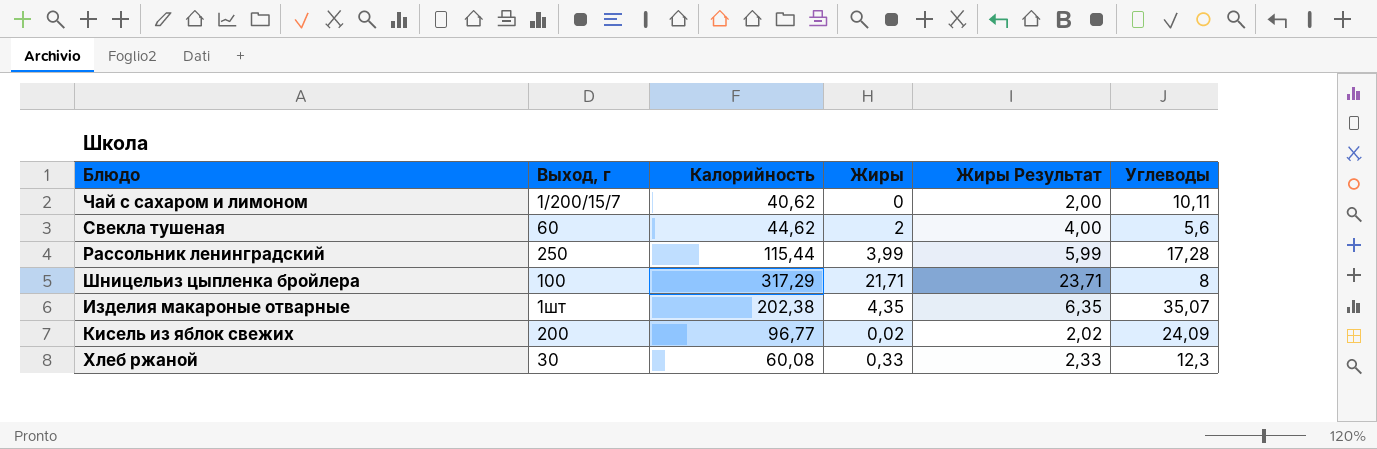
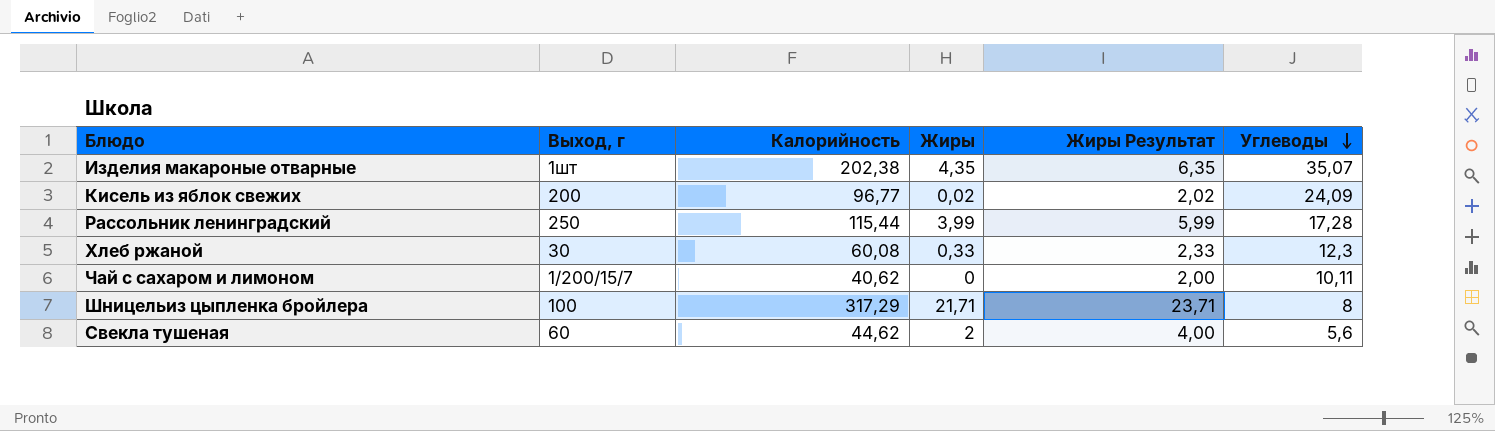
row order: none -> Углеводы descending

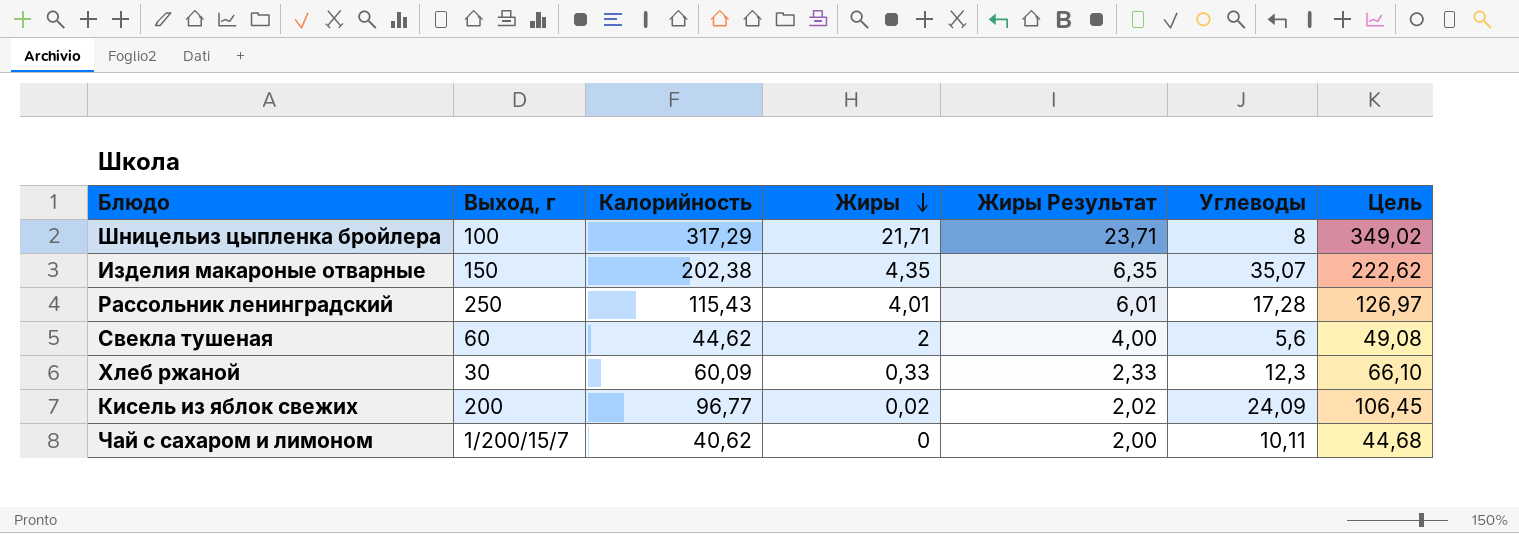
row order: Углеводы descending -> Жиры descending
column Цель | formula: none -> [Калорийность] * 1,1
Изделия макароные отварные | Выход, г: 1шт -> 150
Рассольник ленинградский | Калорийность: 115,44 -> 115,43
Рассольник ленинградский | Жиры: 3,99 -> 4,01
Рассольник ленинградский | Жиры Результат: 5,99 -> 6,01
Хлеб ржаной | Калорийность: 60,08 -> 60,09

